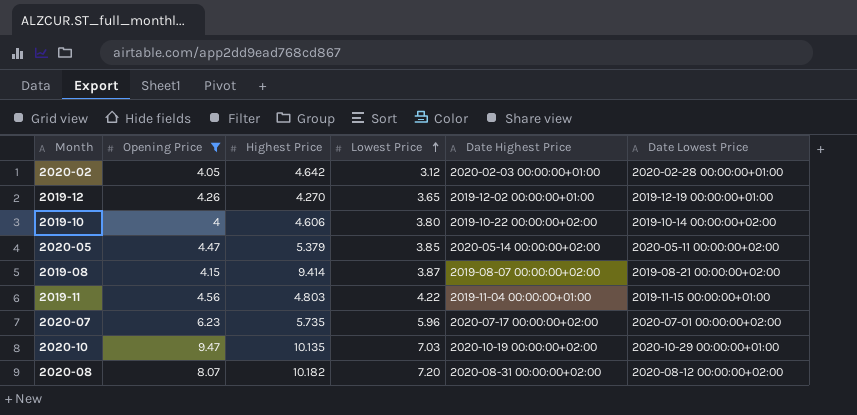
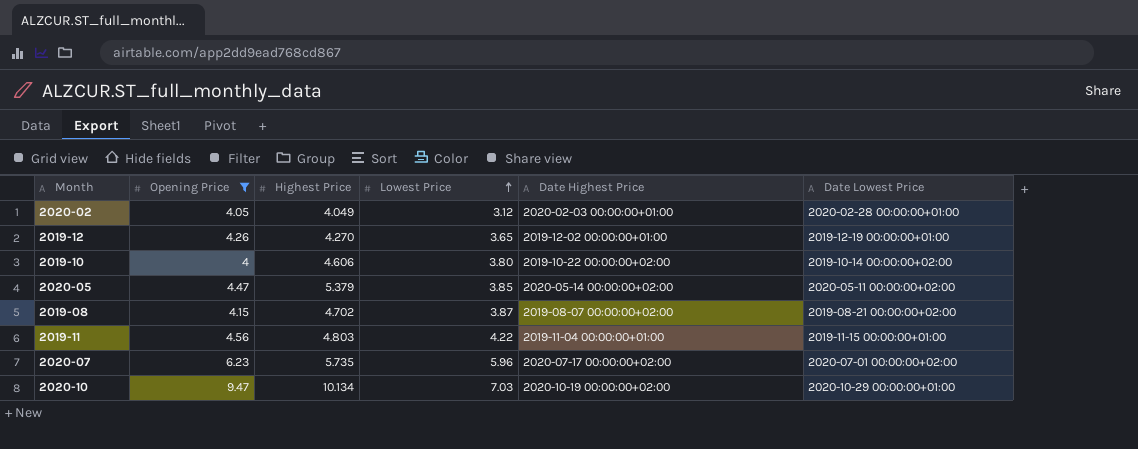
row 2020-08: 8.07 | 10.182 | 7.20 | 2020-08-31 00:00:00+02:00 | 2020-08-12 00:00:00+02:00 -> none
2020-02 | Highest Price: 4.642 -> 4.049
2019-08 | Highest Price: 9.414 -> 4.702
2020-10 | Highest Price: 10.135 -> 10.134

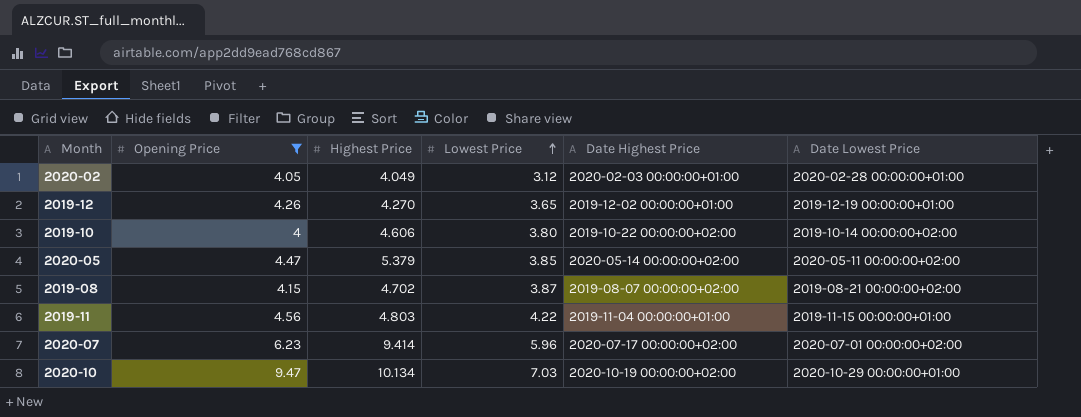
2020-07 | Highest Price: 5.735 -> 9.414

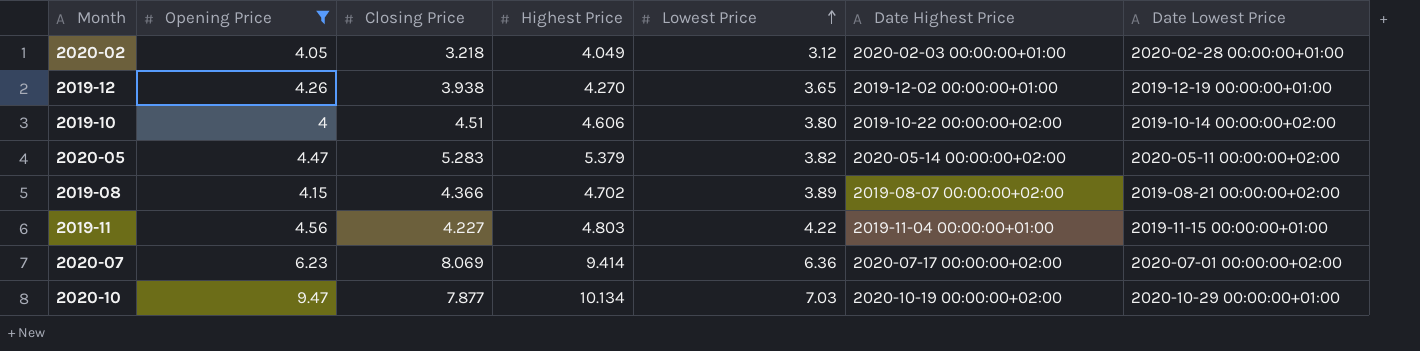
column Closing Price | position: none -> 3
2020-05 | Lowest Price: 3.85 -> 3.82
2019-08 | Lowest Price: 3.87 -> 3.89
2020-07 | Lowest Price: 5.96 -> 6.36

